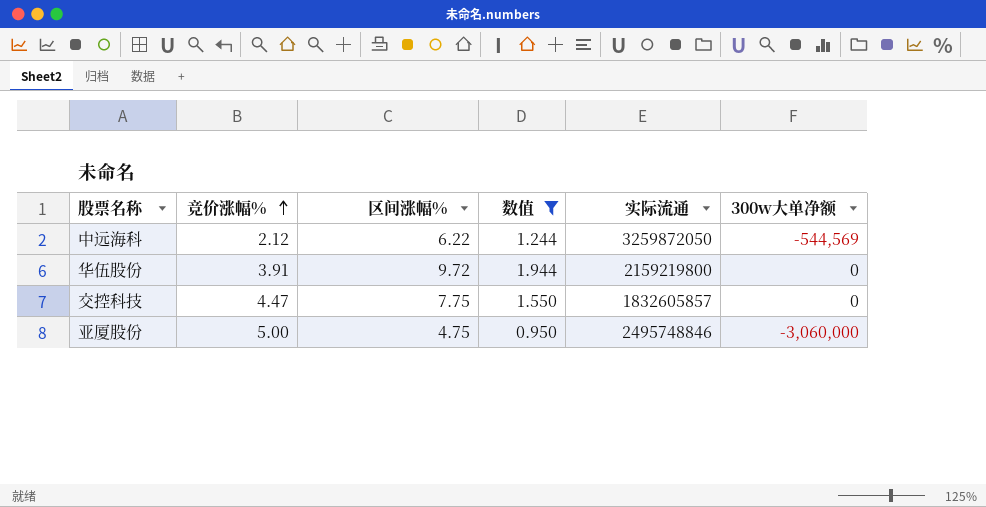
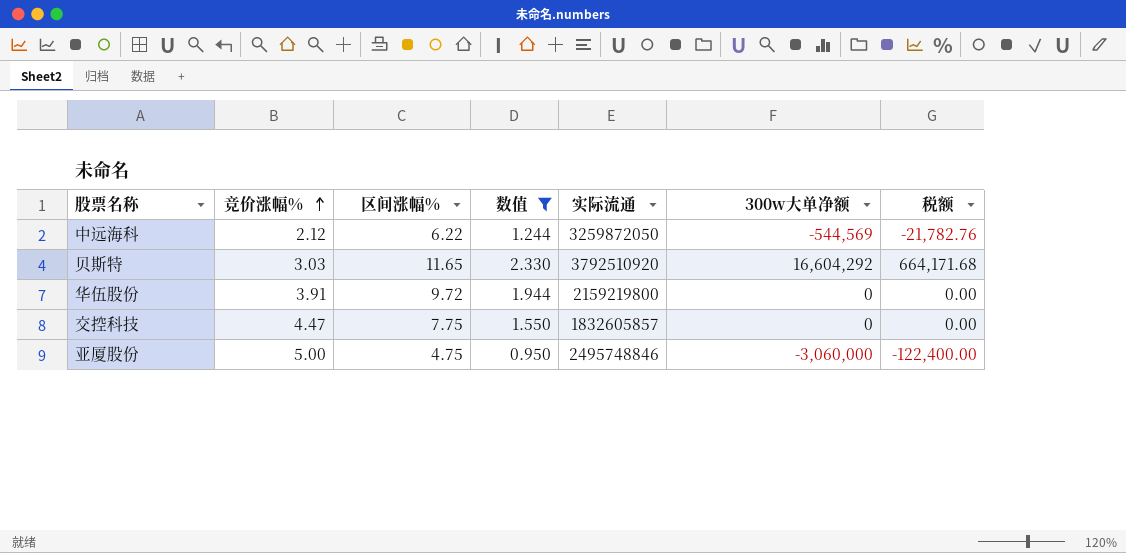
column 税额 | formula: none -> [300w大单净额] * 0.04
row 贝斯特: none -> 3.03 | 11.65 | 2.330 | 3792510920 | 16,604,292 | 664,171.68

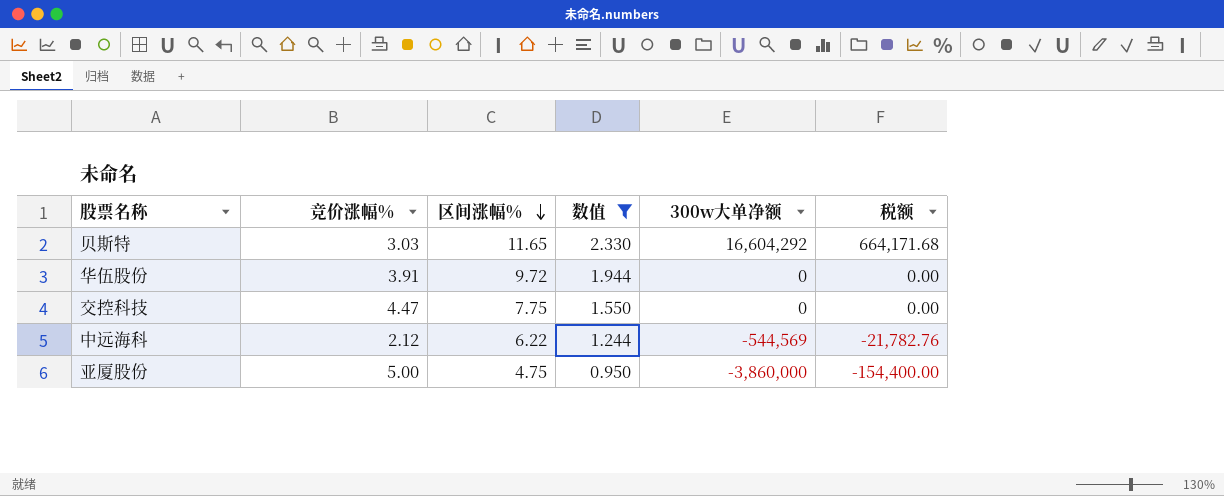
row order: 竞价涨幅% ascending -> 区间涨幅% descending
column 实际流通 | position: 5 -> none
亚厦股份 | 300w大单净额: -3,060,000 -> -3,860,000
亚厦股份 | 税额: -122,400.00 -> -154,400.00

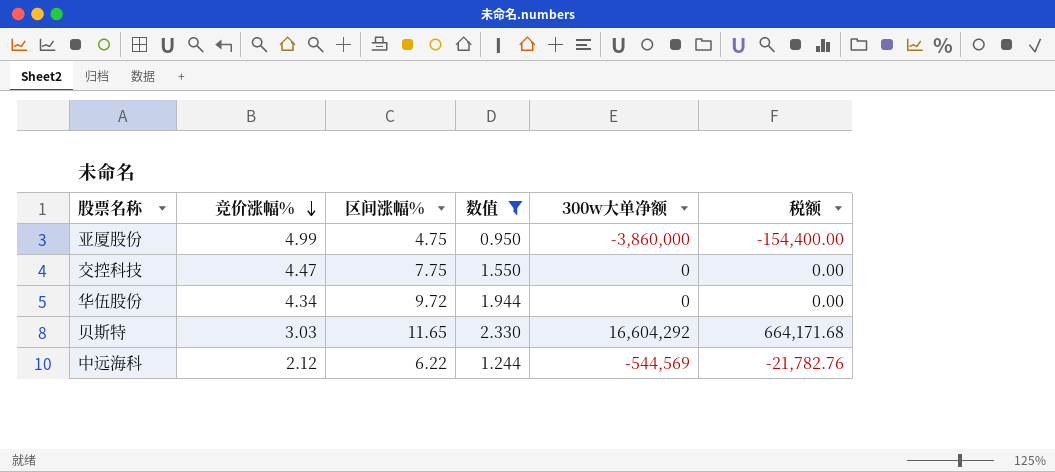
row order: 区间涨幅% descending -> 竞价涨幅% descending
亚厦股份 | 竞价涨幅%: 5.00 -> 4.99
华伍股份 | 竞价涨幅%: 3.91 -> 4.34

